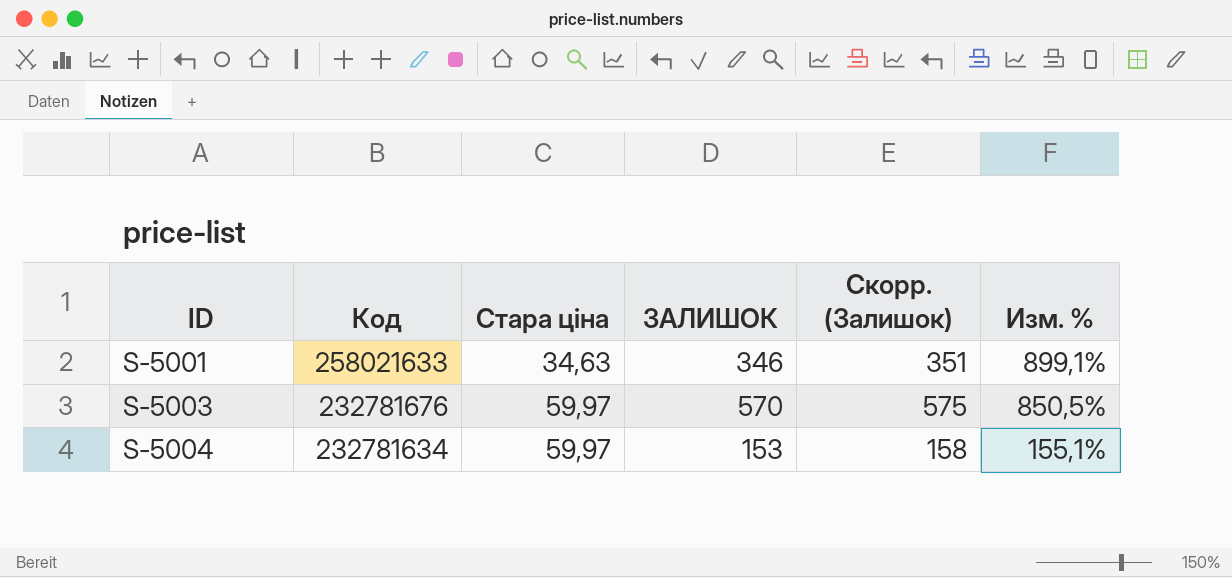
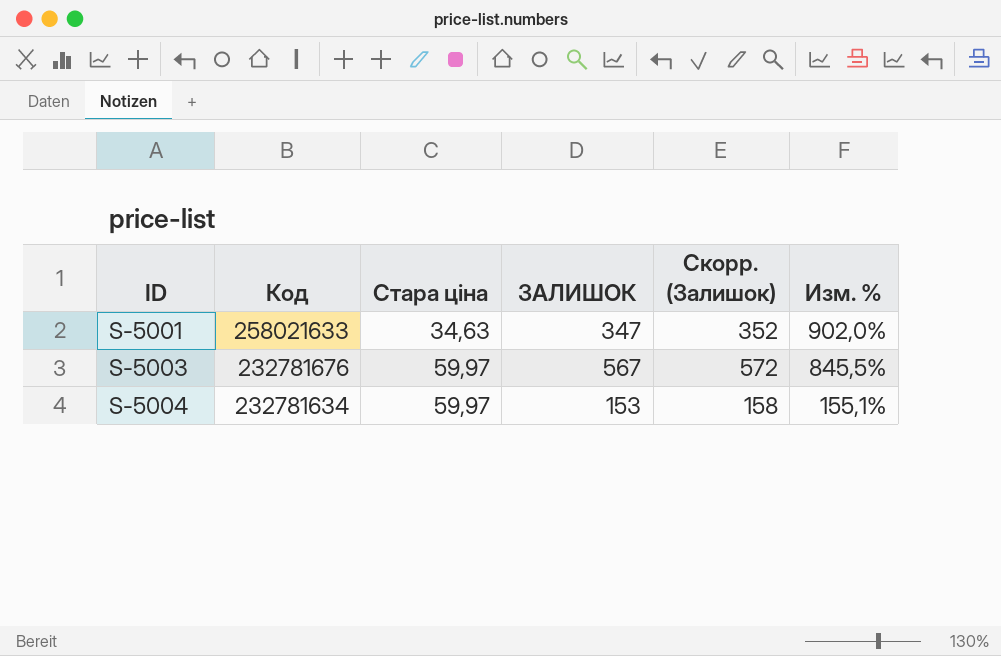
S-5001 | ЗАЛИШОК: 346 -> 347
S-5001 | Скорр. (Залишок): 351 -> 352
S-5001 | Изм. %: 899,1% -> 902,0%
S-5003 | ЗАЛИШОК: 570 -> 567
S-5003 | Скорр. (Залишок): 575 -> 572
S-5003 | Изм. %: 850,5% -> 845,5%

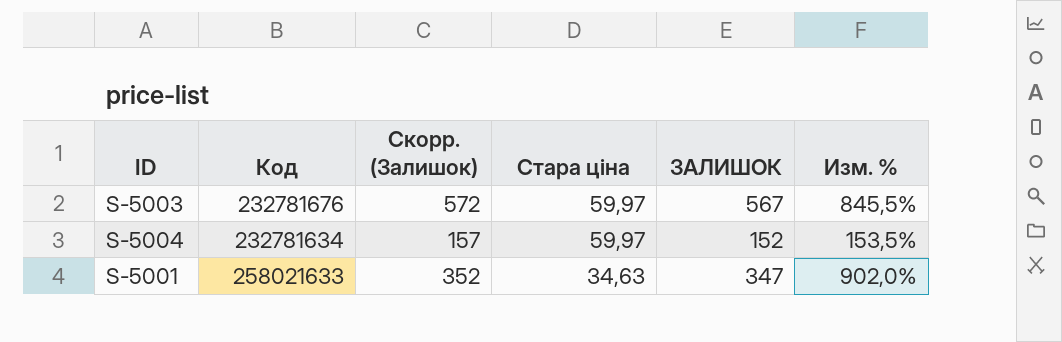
row order: ID ascending -> Стара ціна descending
column Скорр. (Залишок) | position: 5 -> 3
S-5004 | Скорр. (Залишок): 158 -> 157
S-5004 | ЗАЛИШОК: 153 -> 152
S-5004 | Изм. %: 155,1% -> 153,5%

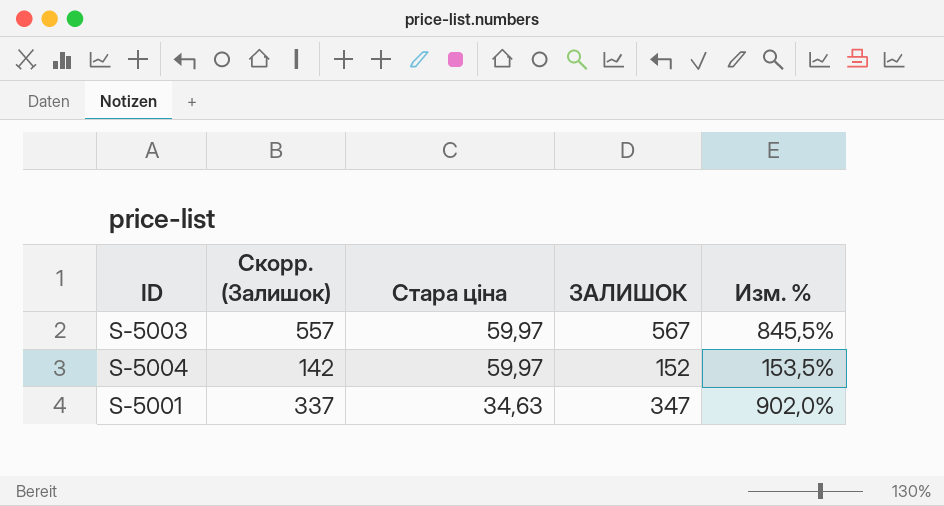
column Код | position: 2 -> none
column Скорр. (Залишок) | formula: [ЗАЛИШОК] + 5 -> [ЗАЛИШОК] - 10

